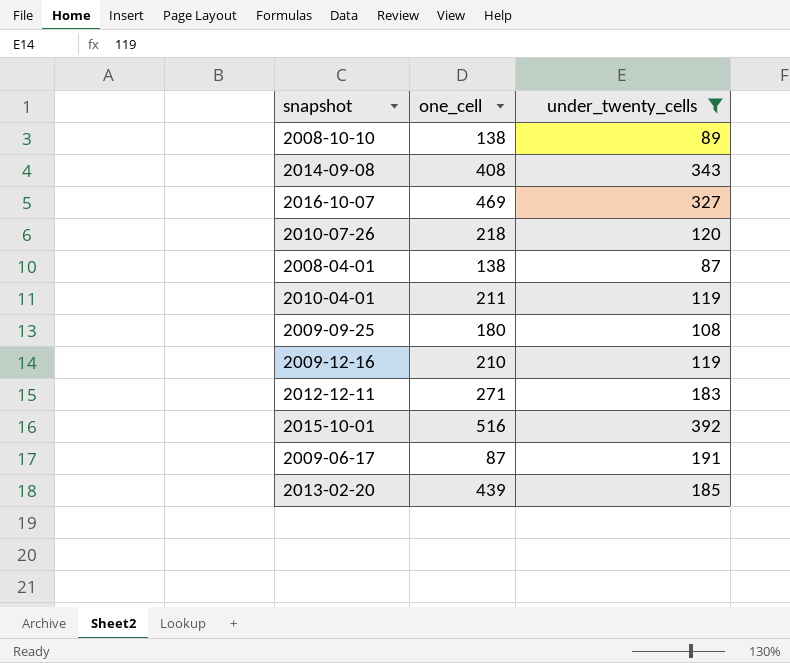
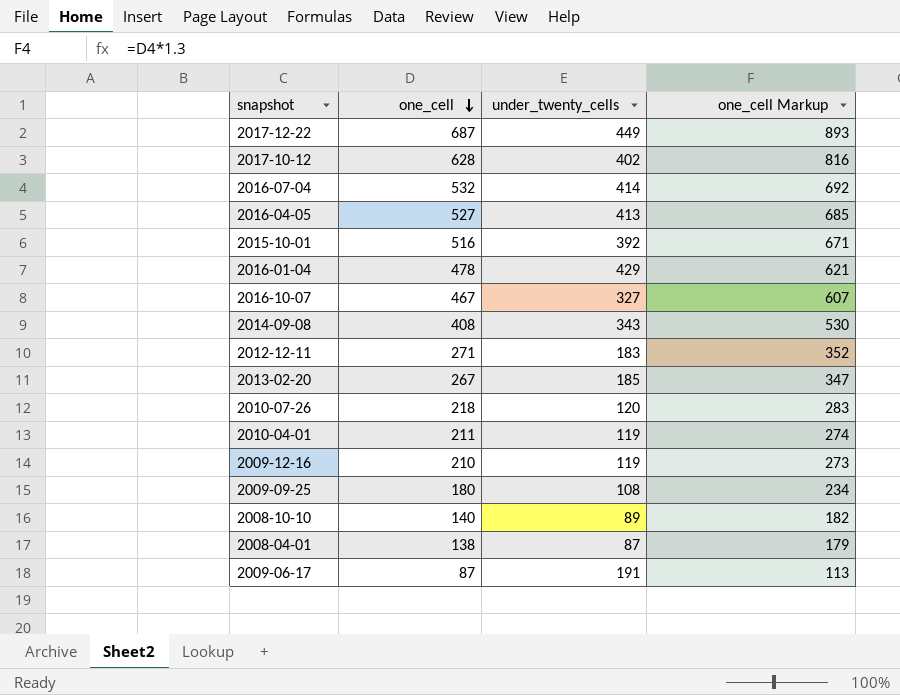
filter: under_twenty_cells <= 392 -> none
row order: none -> one_cell descending
column one_cell Markup | formula: none -> [one_cell] * 1.3
2016-10-07 | one_cell: 469 -> 467
2013-02-20 | one_cell: 439 -> 267
2008-10-10 | one_cell: 138 -> 140

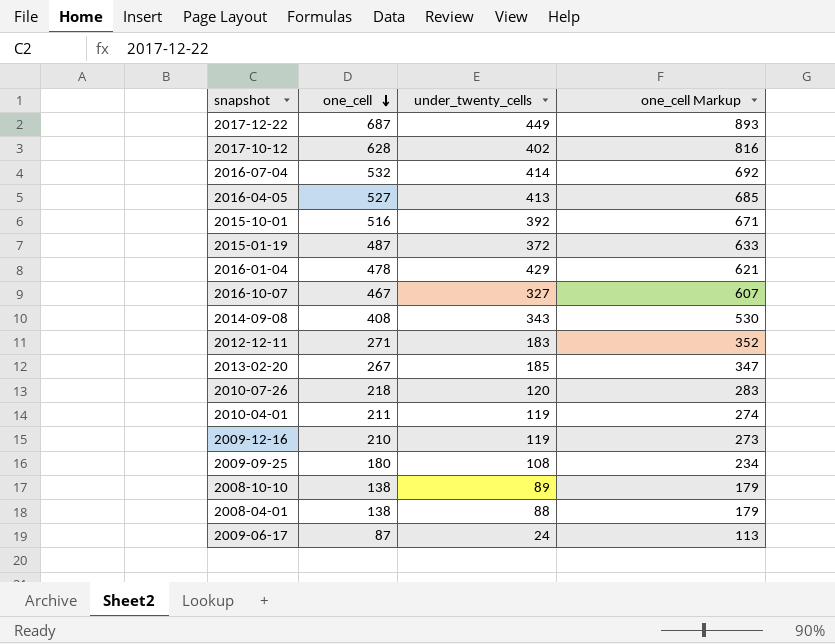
row 2015-01-19: none -> 487 | 372 | 633
2008-10-10 | one_cell: 140 -> 138
2008-10-10 | one_cell Markup: 182 -> 179
2008-04-01 | under_twenty_cells: 87 -> 88
2009-06-17 | under_twenty_cells: 191 -> 24

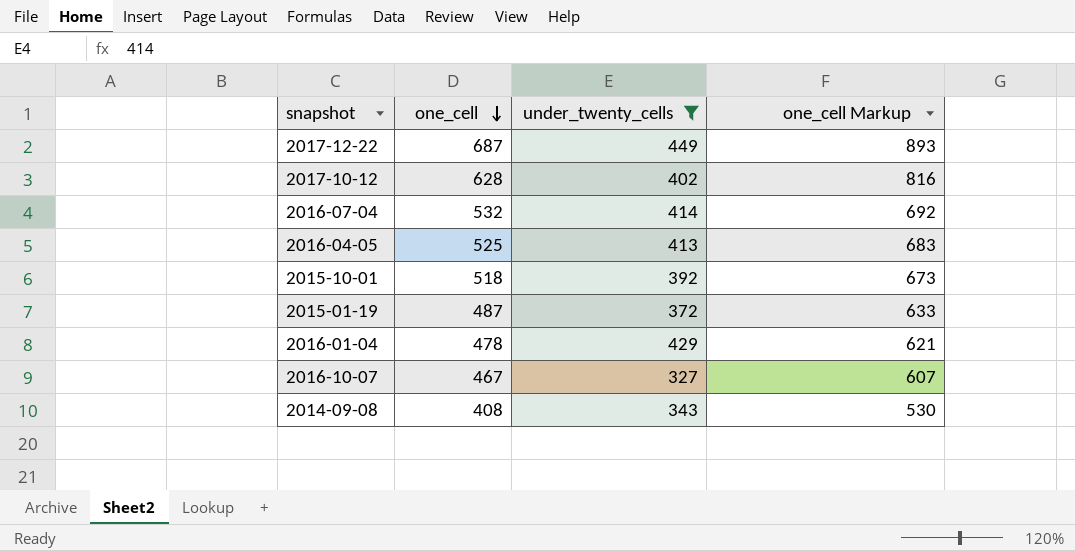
filter: none -> under_twenty_cells >= 327
2016-04-05 | one_cell: 527 -> 525
2016-04-05 | one_cell Markup: 685 -> 683
2015-10-01 | one_cell: 516 -> 518
2015-10-01 | one_cell Markup: 671 -> 673

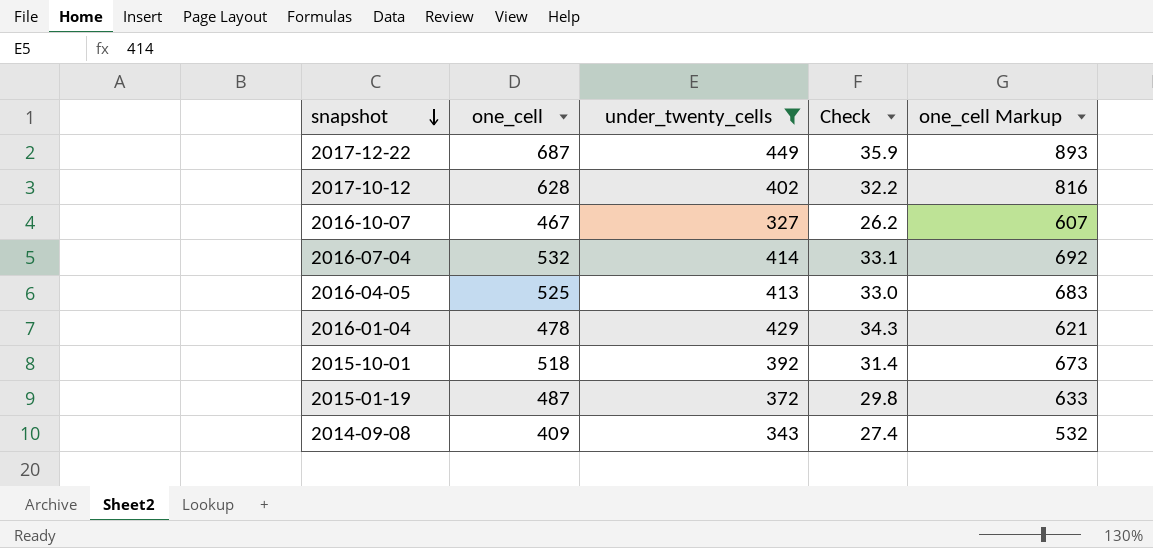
row order: one_cell descending -> snapshot descending
column Check | formula: none -> [under_twenty_cells] * 0.08
2014-09-08 | one_cell: 408 -> 409
2014-09-08 | one_cell Markup: 530 -> 532

